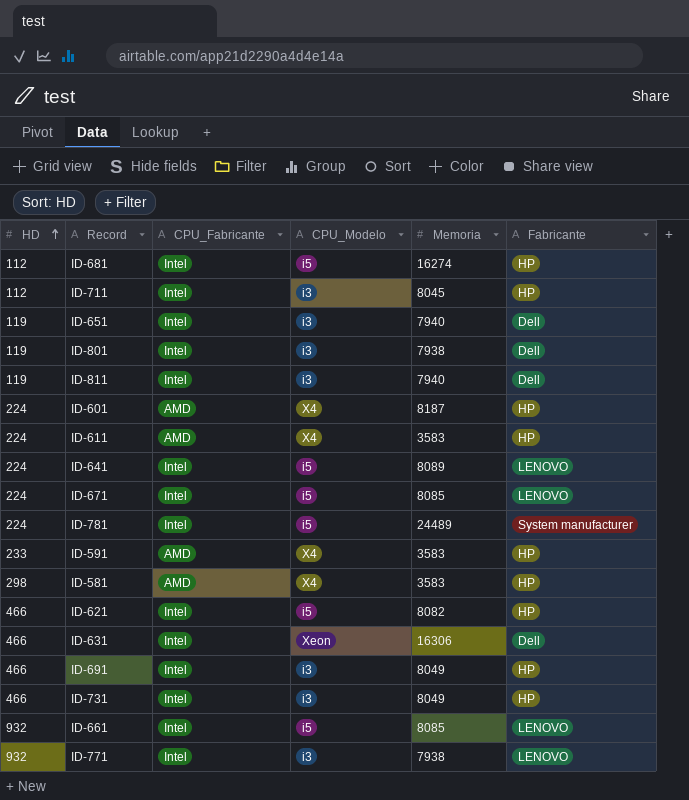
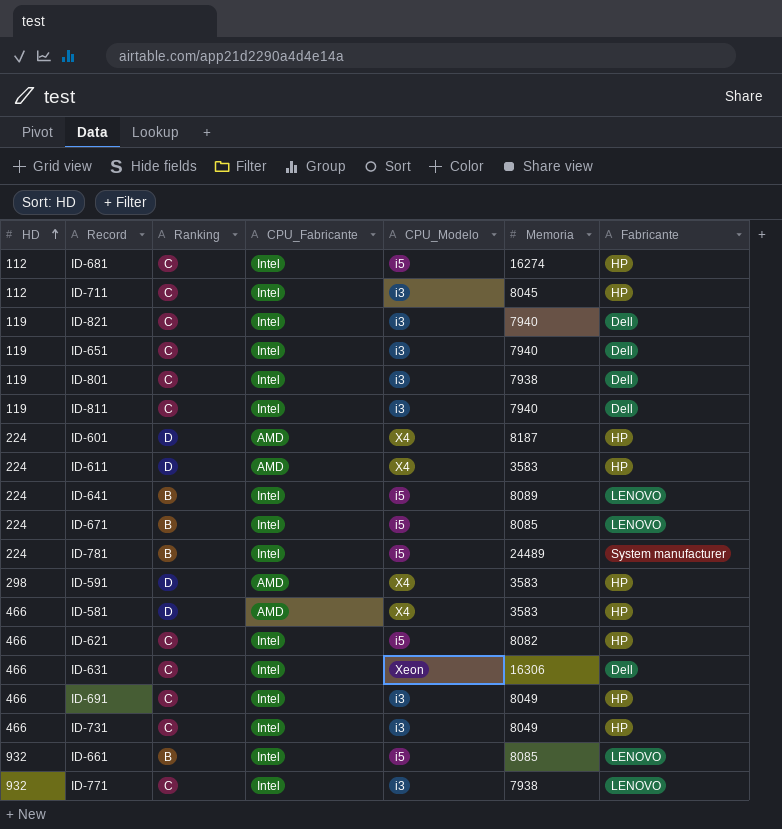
column Ranking | position: none -> 3
row ID-821: none -> 119 | C | Intel | i3 | 7940 | Dell
ID-591 | HD: 233 -> 298
ID-581 | HD: 298 -> 466

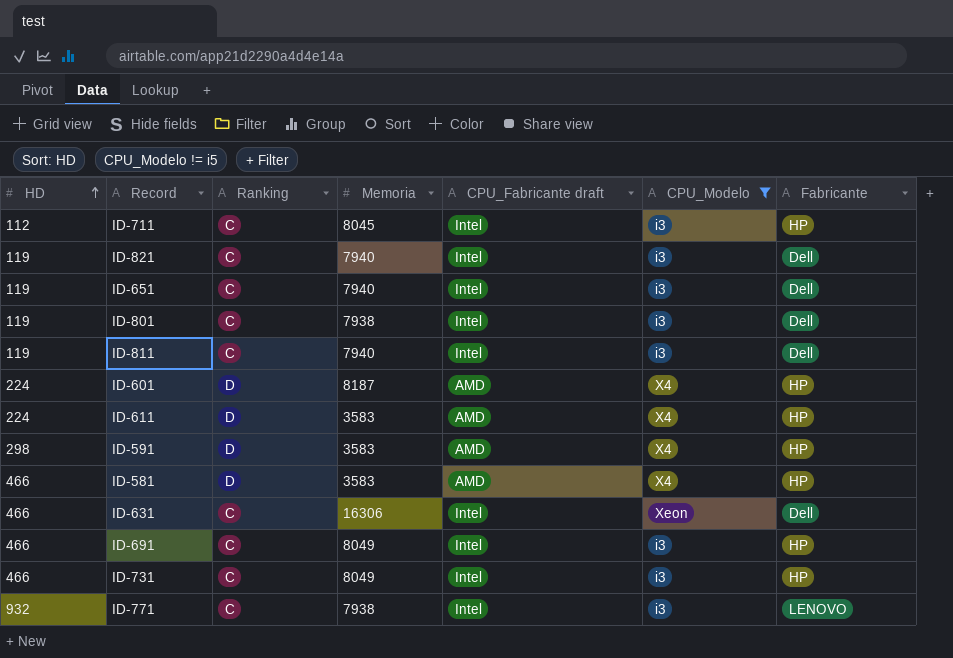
filter: none -> CPU_Modelo != i5
column Memoria | position: 6 -> 4
column name: CPU_Fabricante -> CPU_Fabricante draft

